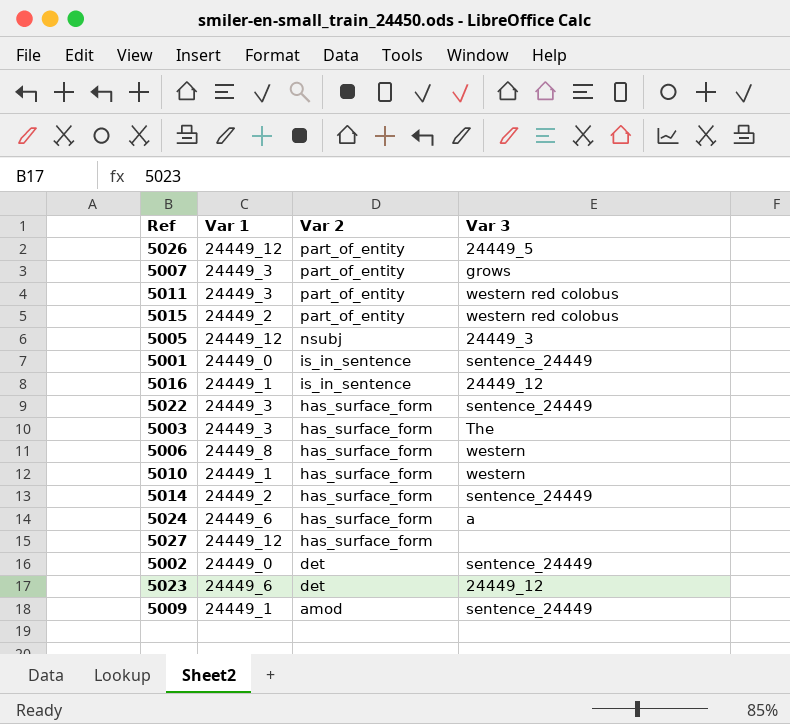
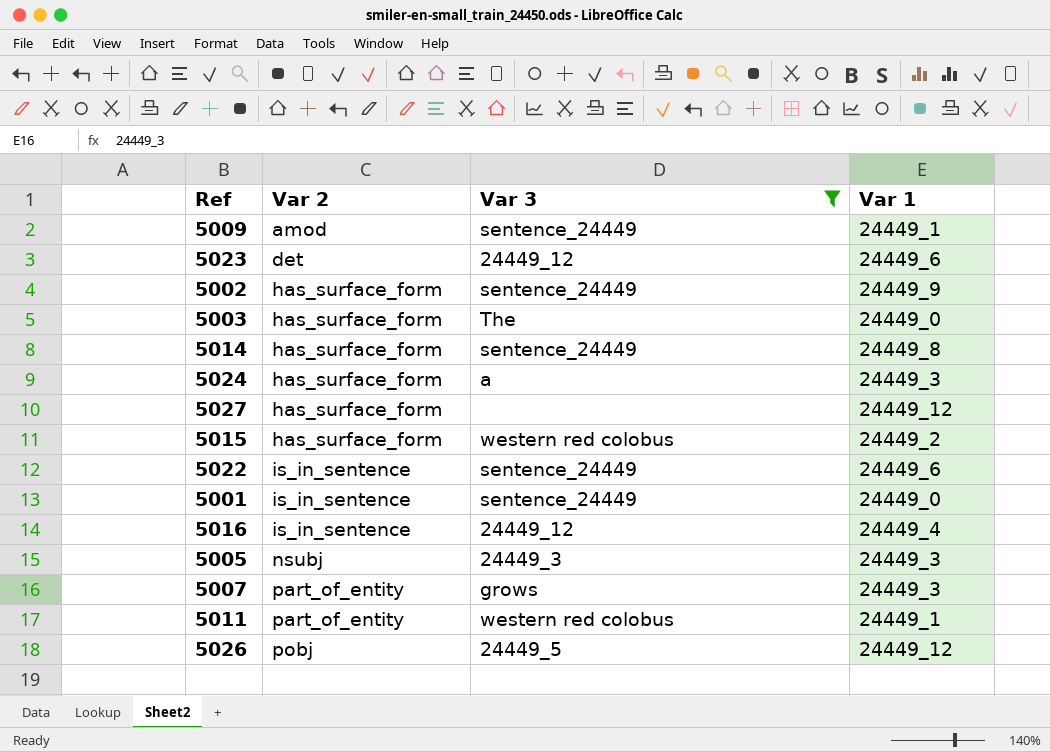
filter: none -> Var 3 != western
row order: Var 2 descending -> Var 2 ascending
column Var 1 | position: 2 -> 4
5002 | Var 2: det -> has_surface_form
5002 | Var 1: 24449_0 -> 24449_9
5003 | Var 1: 24449_3 -> 24449_0
5014 | Var 1: 24449_2 -> 24449_8
5024 | Var 1: 24449_6 -> 24449_3
5015 | Var 2: part_of_entity -> has_surface_form
5022 | Var 2: has_surface_form -> is_in_sentence
5022 | Var 1: 24449_3 -> 24449_6
5016 | Var 1: 24449_1 -> 24449_4
5005 | Var 1: 24449_12 -> 24449_3
5011 | Var 1: 24449_3 -> 24449_1
5026 | Var 2: part_of_entity -> pobj

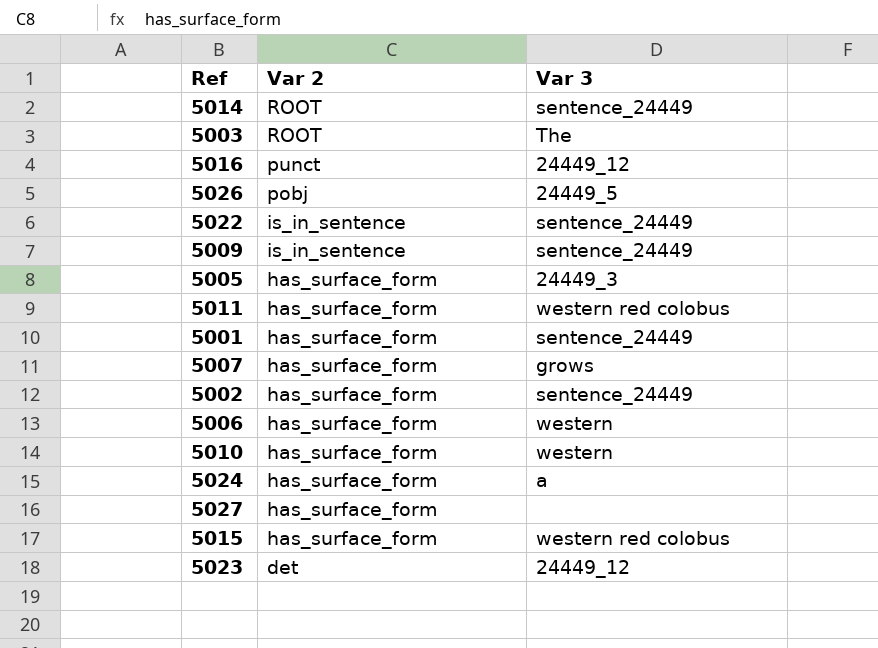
filter: Var 3 != western -> none
row order: Var 2 ascending -> Var 2 descending
column Var 1 | position: 4 -> none
5014 | Var 2: has_surface_form -> ROOT
5003 | Var 2: has_surface_form -> ROOT
5016 | Var 2: is_in_sentence -> punct
5009 | Var 2: amod -> is_in_sentence
5005 | Var 2: nsubj -> has_surface_form
5011 | Var 2: part_of_entity -> has_surface_form
5001 | Var 2: is_in_sentence -> has_surface_form
5007 | Var 2: part_of_entity -> has_surface_form

